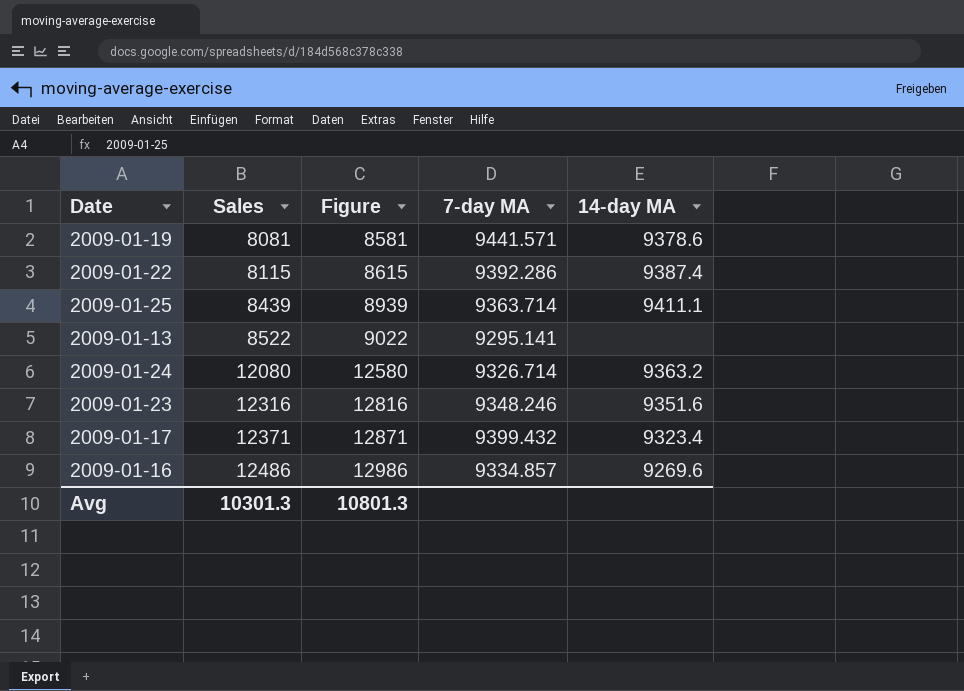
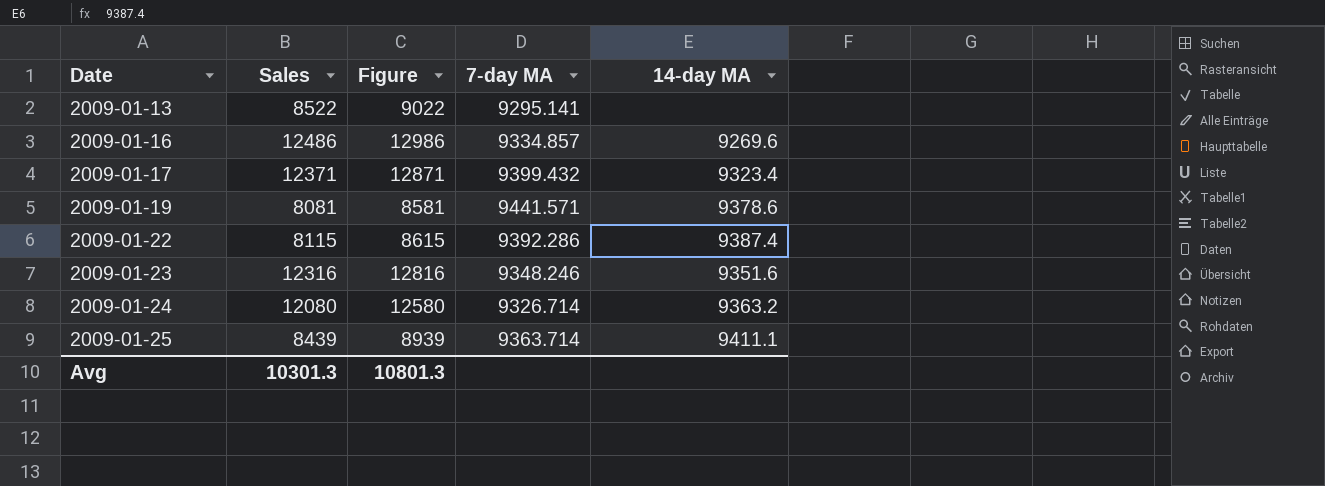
row order: Sales ascending -> Date ascending

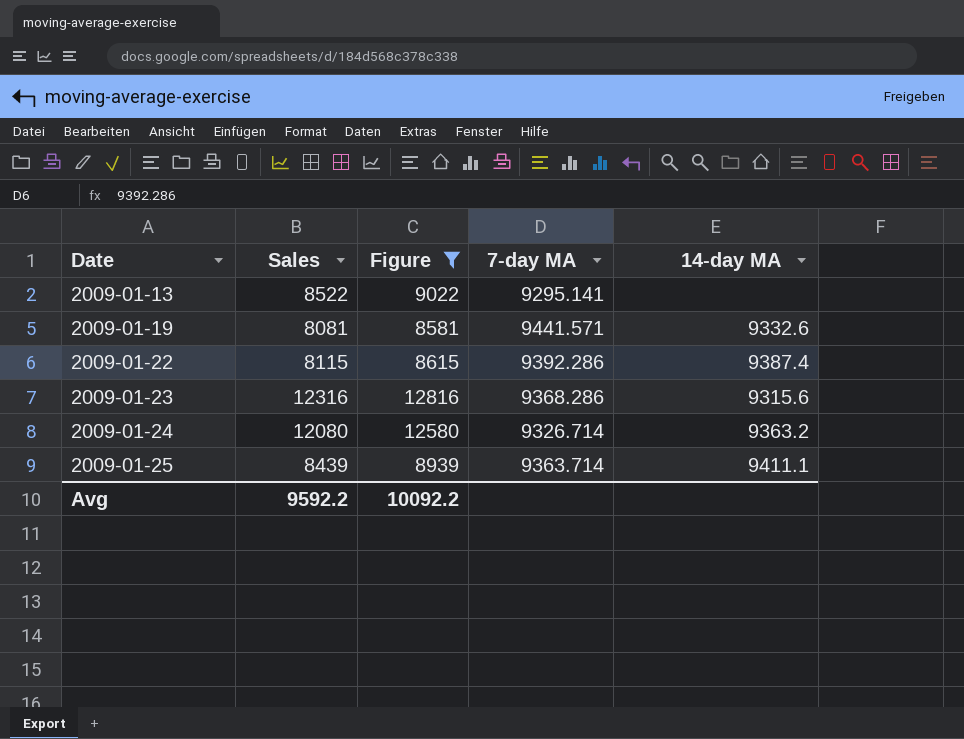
filter: none -> Figure <= 12816
2009-01-19 | 14-day MA: 9378.6 -> 9332.6
2009-01-23 | 7-day MA: 9348.246 -> 9368.286
2009-01-23 | 14-day MA: 9351.6 -> 9315.6
Avg | Sales: 10301.3 -> 9592.2
Avg | Figure: 10801.3 -> 10092.2

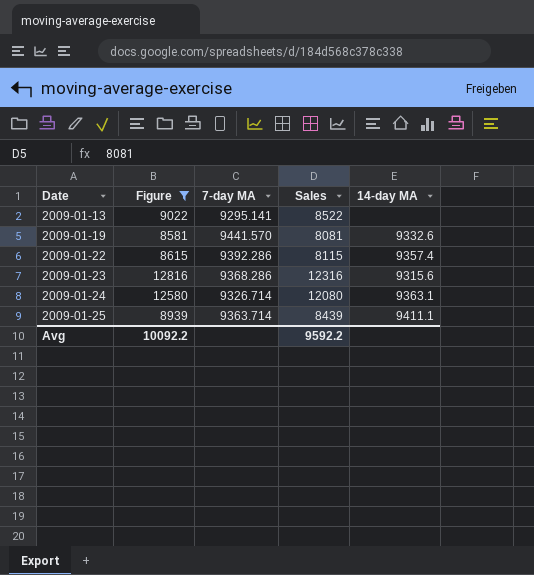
column Sales | position: 2 -> 4
2009-01-19 | 7-day MA: 9441.571 -> 9441.570
2009-01-22 | 14-day MA: 9387.4 -> 9357.4
2009-01-24 | 14-day MA: 9363.2 -> 9363.1

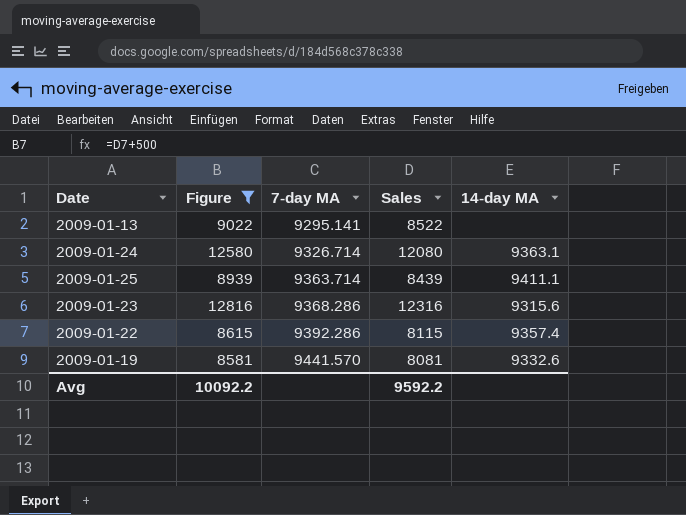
row order: Date ascending -> 7-day MA ascending

